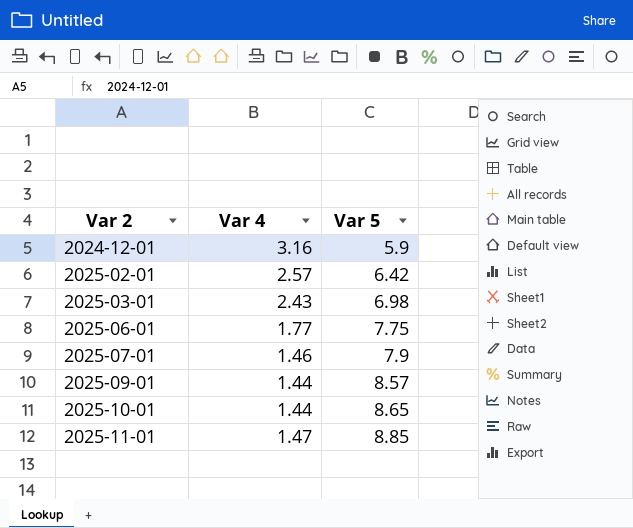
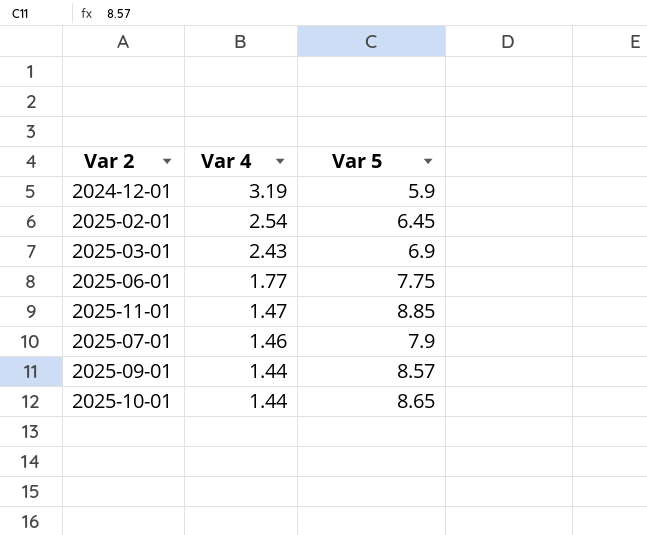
row order: Var 2 ascending -> Var 4 descending
2024-12-01 | Var 4: 3.16 -> 3.19
2025-02-01 | Var 4: 2.57 -> 2.54
2025-02-01 | Var 5: 6.42 -> 6.45
2025-03-01 | Var 5: 6.98 -> 6.9

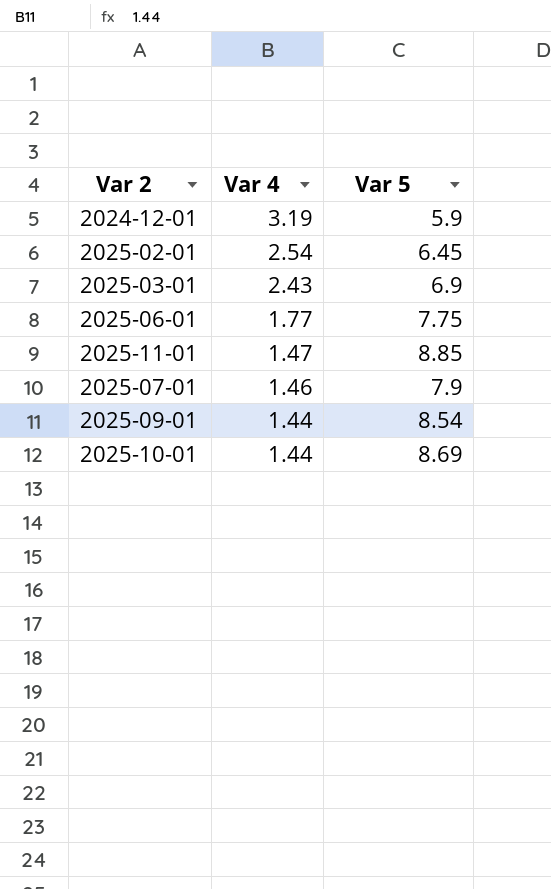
2025-09-01 | Var 5: 8.57 -> 8.54
2025-10-01 | Var 5: 8.65 -> 8.69

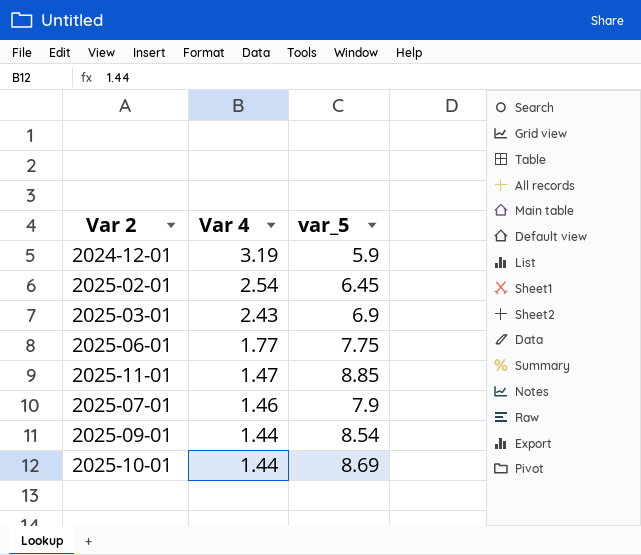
column name: Var 5 -> var_5

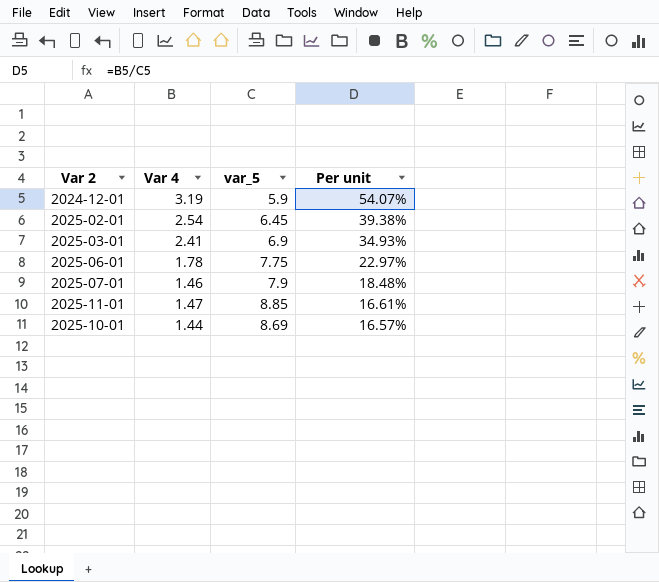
row order: Var 4 descending -> Per unit descending
column Per unit | formula: none -> [Var 4] / [var_5]
row 2025-09-01: 1.44 | 8.54 -> none
2025-03-01 | Var 4: 2.43 -> 2.41
2025-06-01 | Var 4: 1.77 -> 1.78

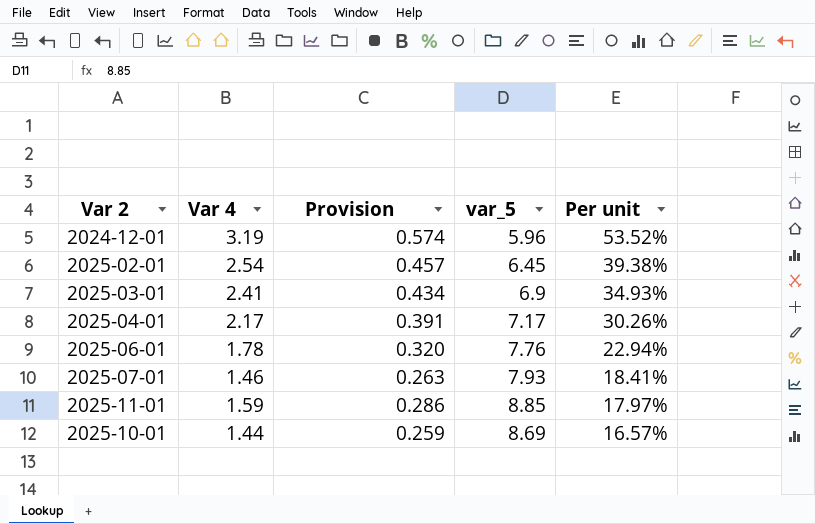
column Provision | formula: none -> [Var 4] * 0.18
2024-12-01 | var_5: 5.9 -> 5.96
2024-12-01 | Per unit: 54.07% -> 53.52%
row 2025-04-01: none -> 2.17 | 0.391 | 7.17 | 30.26%
2025-06-01 | var_5: 7.75 -> 7.76
2025-06-01 | Per unit: 22.97% -> 22.94%
2025-07-01 | var_5: 7.9 -> 7.93
2025-07-01 | Per unit: 18.48% -> 18.41%
2025-11-01 | Var 4: 1.47 -> 1.59
2025-11-01 | Per unit: 16.61% -> 17.97%

